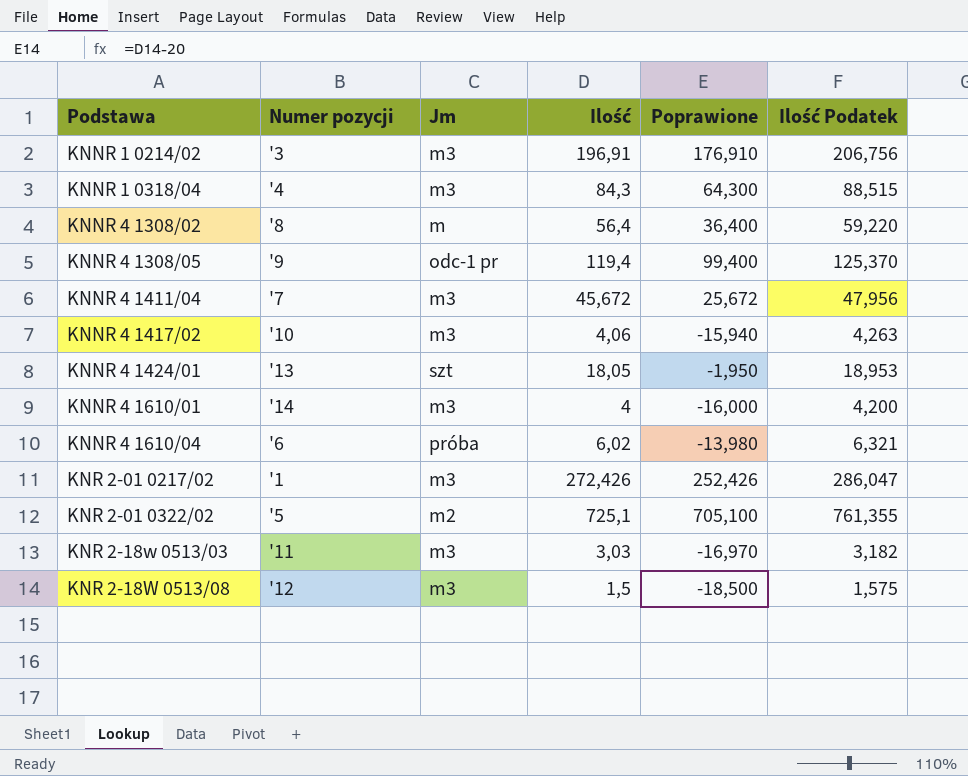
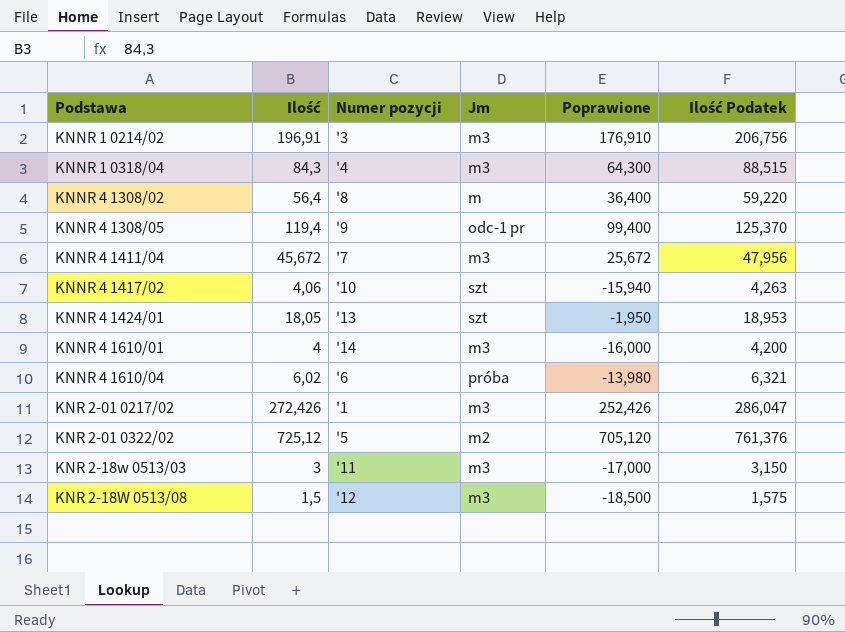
column Ilość | position: 4 -> 2
KNNR 4 1417/02 | Jm: m3 -> szt
KNR 2-01 0322/02 | Ilość: 725,1 -> 725,12
KNR 2-01 0322/02 | Poprawione: 705,100 -> 705,120
KNR 2-01 0322/02 | Ilość Podatek: 761,355 -> 761,376
KNR 2-18w 0513/03 | Ilość: 3,03 -> 3
KNR 2-18w 0513/03 | Poprawione: -16,970 -> -17,000
KNR 2-18w 0513/03 | Ilość Podatek: 3,182 -> 3,150

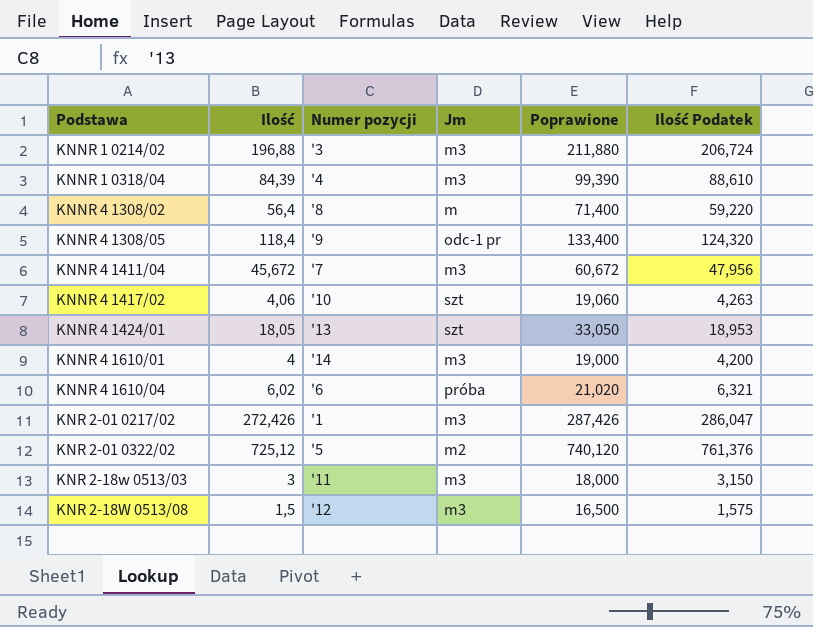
column Poprawione | formula: [Ilość] - 20 -> [Ilość] + 15
KNNR 1 0214/02 | Ilość: 196,91 -> 196,88
KNNR 1 0214/02 | Ilość Podatek: 206,756 -> 206,724
KNNR 1 0318/04 | Ilość: 84,3 -> 84,39
KNNR 1 0318/04 | Ilość Podatek: 88,515 -> 88,610
KNNR 4 1308/05 | Ilość: 119,4 -> 118,4
KNNR 4 1308/05 | Ilość Podatek: 125,370 -> 124,320

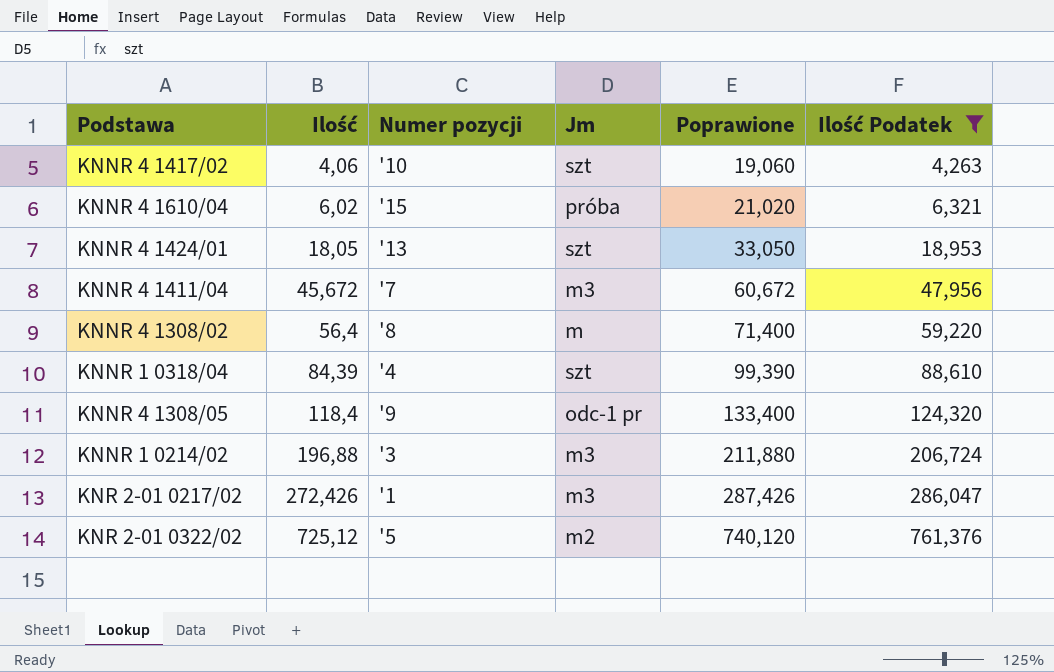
filter: none -> Ilość Podatek >= 4,263
row order: Podstawa ascending -> Ilość ascending
KNNR 4 1610/04 | Numer pozycji: '6 -> '15
KNNR 1 0318/04 | Jm: m3 -> szt

